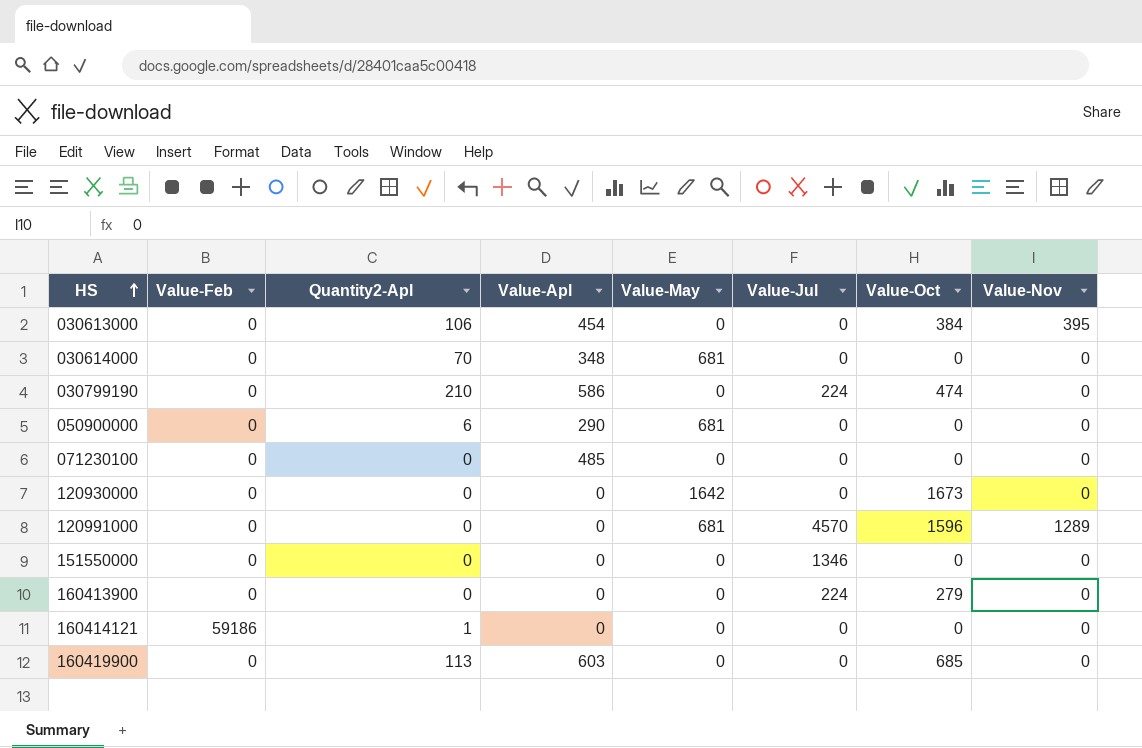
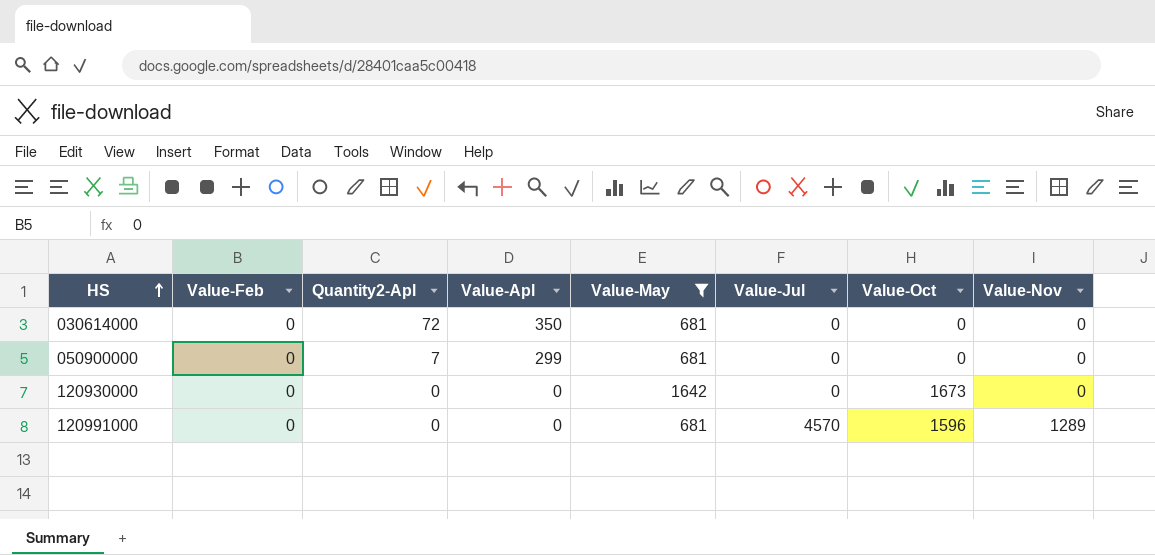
filter: none -> Value-May != 0
030614000 | Quantity2-Apl: 70 -> 72
030614000 | Value-Apl: 348 -> 350
050900000 | Quantity2-Apl: 6 -> 7
050900000 | Value-Apl: 290 -> 299

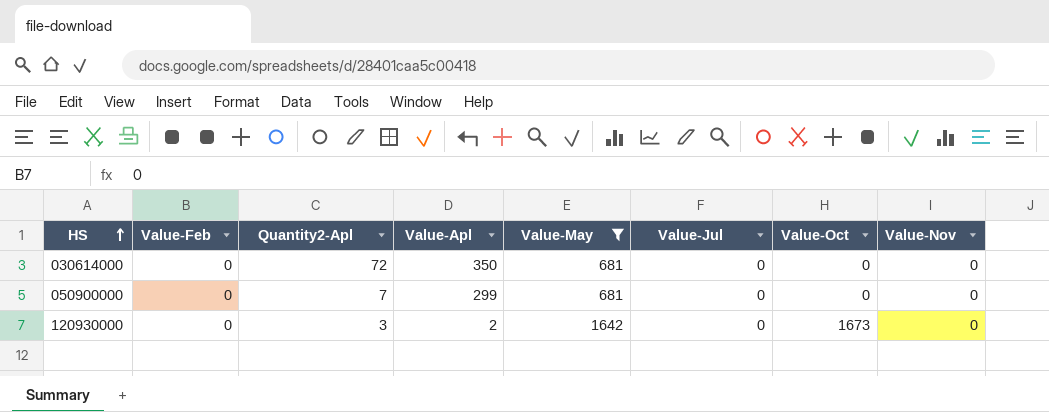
row 120991000: 0 | 0 | 0 | 681 | 4570 | 1596 | 1289 -> none
120930000 | Quantity2-Apl: 0 -> 3
120930000 | Value-Apl: 0 -> 2

